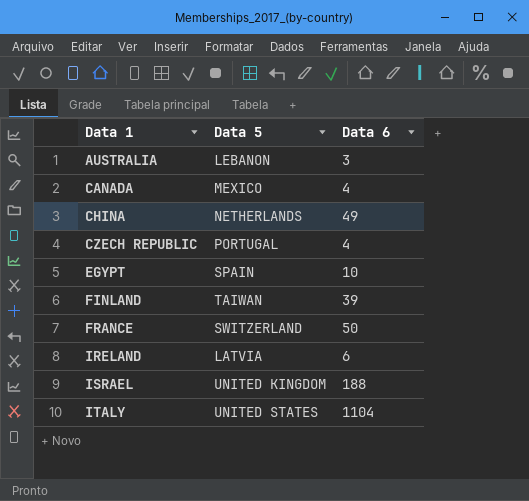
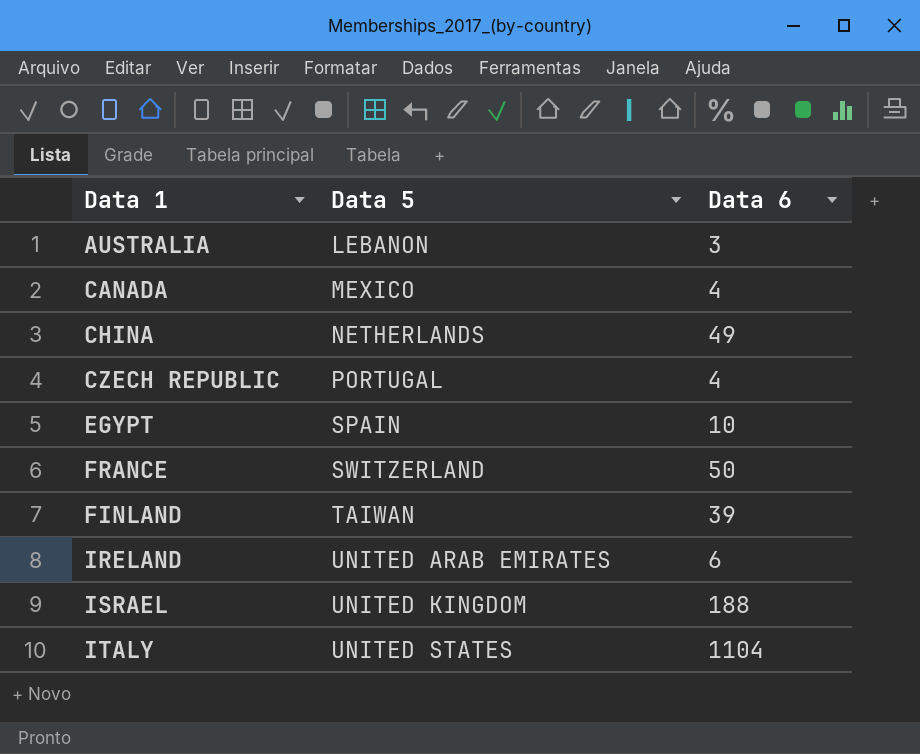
row order: Data 1 ascending -> Data 5 ascending
IRELAND | Data 5: LATVIA -> UNITED ARAB EMIRATES

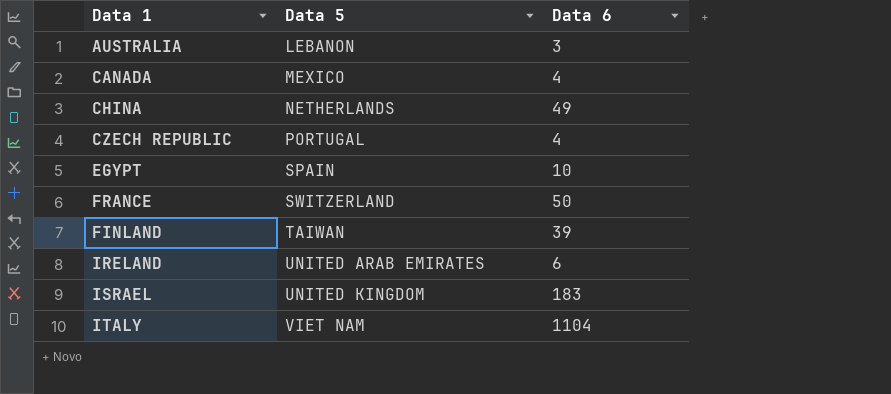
ISRAEL | Data 6: 188 -> 183
ITALY | Data 5: UNITED STATES -> VIET NAM

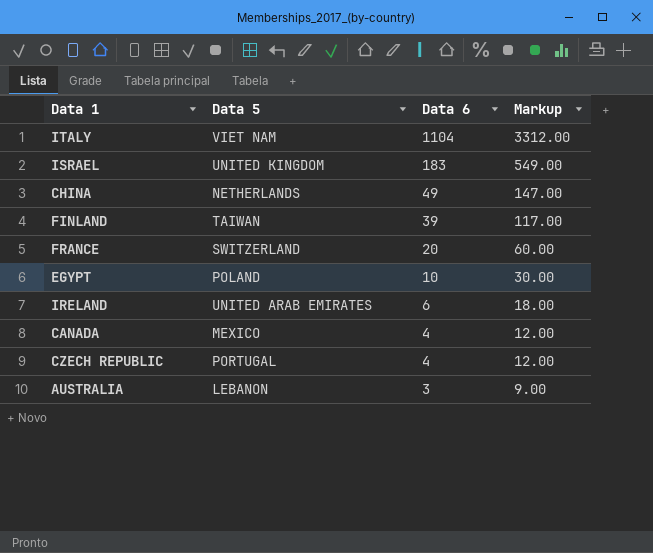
row order: Data 5 ascending -> Data 6 descending
column Markup | formula: none -> [Data 6] * 3
FRANCE | Data 6: 50 -> 20
EGYPT | Data 5: SPAIN -> POLAND

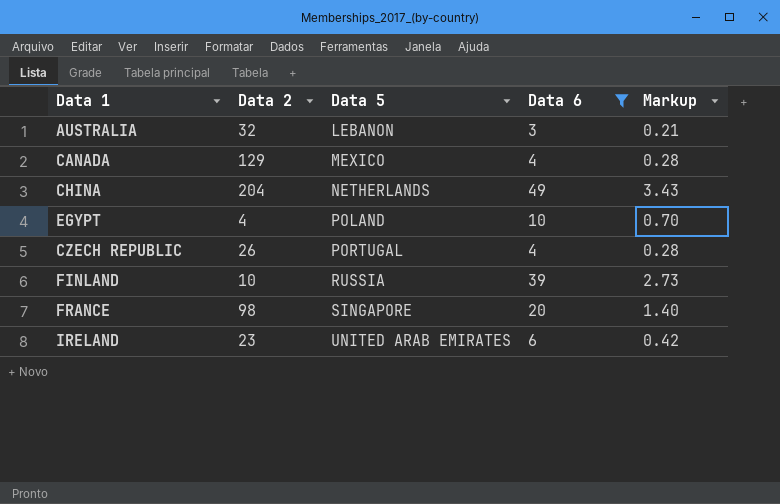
filter: none -> Data 6 <= 49
row order: Data 6 descending -> Data 5 ascending
column Data 2 | position: none -> 2
column Markup | formula: [Data 6] * 3 -> [Data 6] * 0.07
FINLAND | Data 5: TAIWAN -> RUSSIA
FRANCE | Data 5: SWITZERLAND -> SINGAPORE

